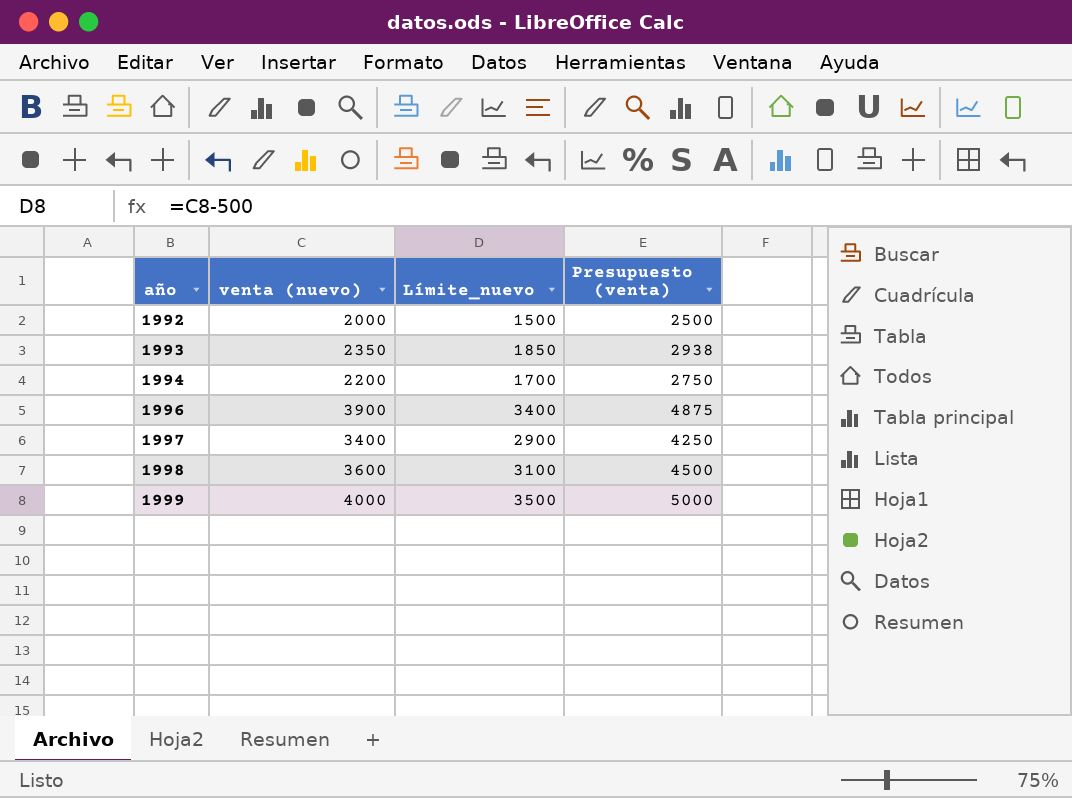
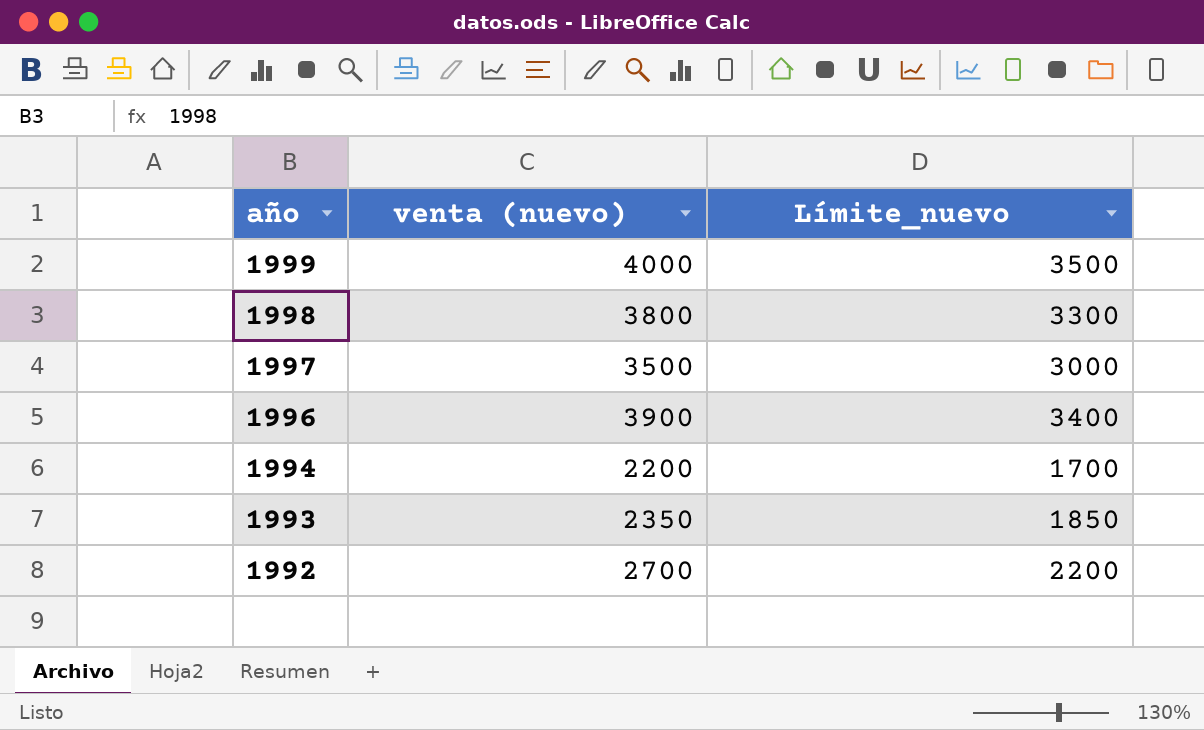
row order: año ascending -> año descending
column Presupuesto (venta) | formula: [venta (nuevo)] * 1,25 -> none
1998 | venta (nuevo): 3600 -> 3800
1998 | Límite_nuevo: 3100 -> 3300
1997 | venta (nuevo): 3400 -> 3500
1997 | Límite_nuevo: 2900 -> 3000
1992 | venta (nuevo): 2000 -> 2700
1992 | Límite_nuevo: 1500 -> 2200

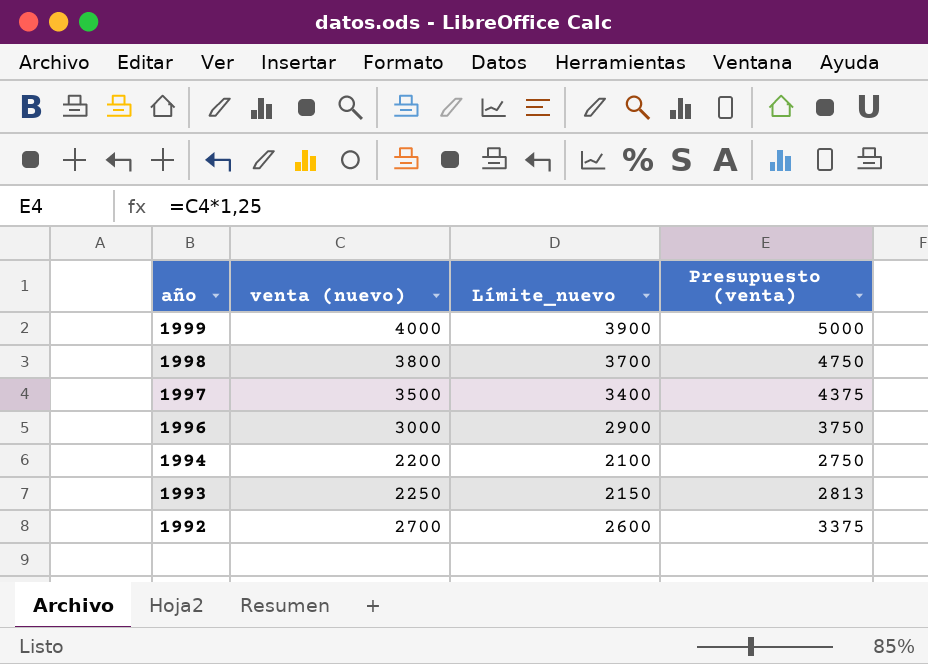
column Límite_nuevo | formula: [venta (nuevo)] - 500 -> [venta (nuevo)] - 100
column Presupuesto (venta) | formula: none -> [venta (nuevo)] * 1,25
1996 | venta (nuevo): 3900 -> 3000
1993 | venta (nuevo): 2350 -> 2250

